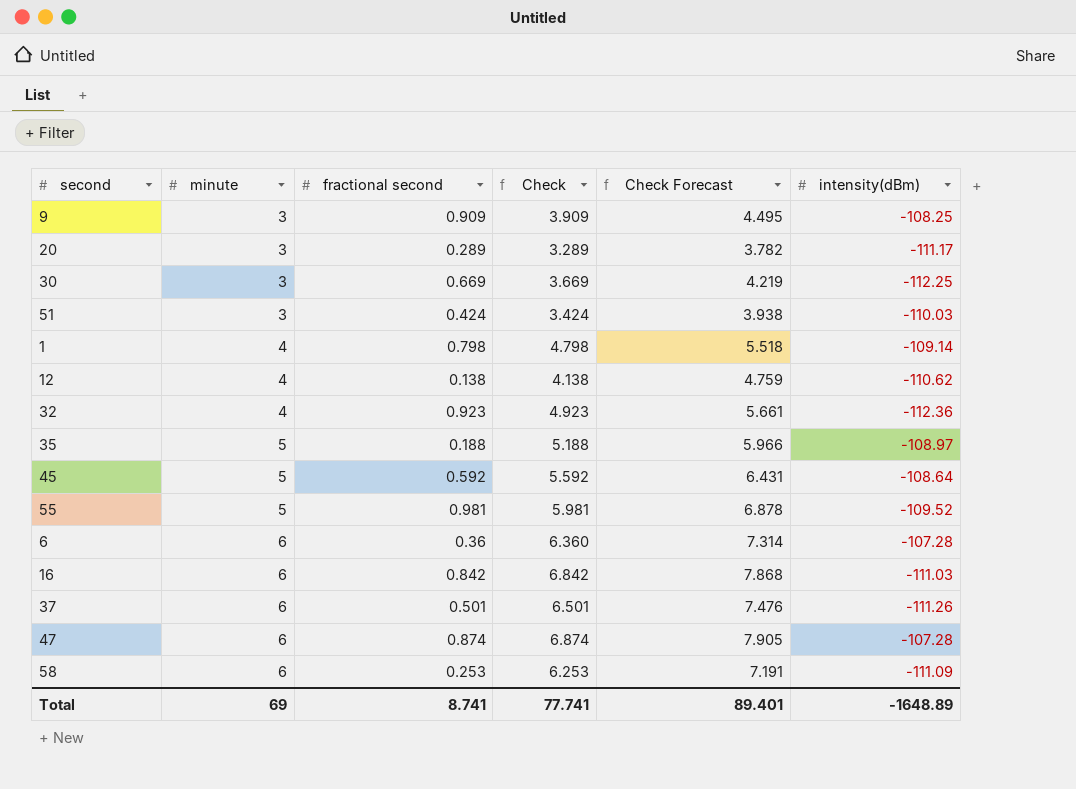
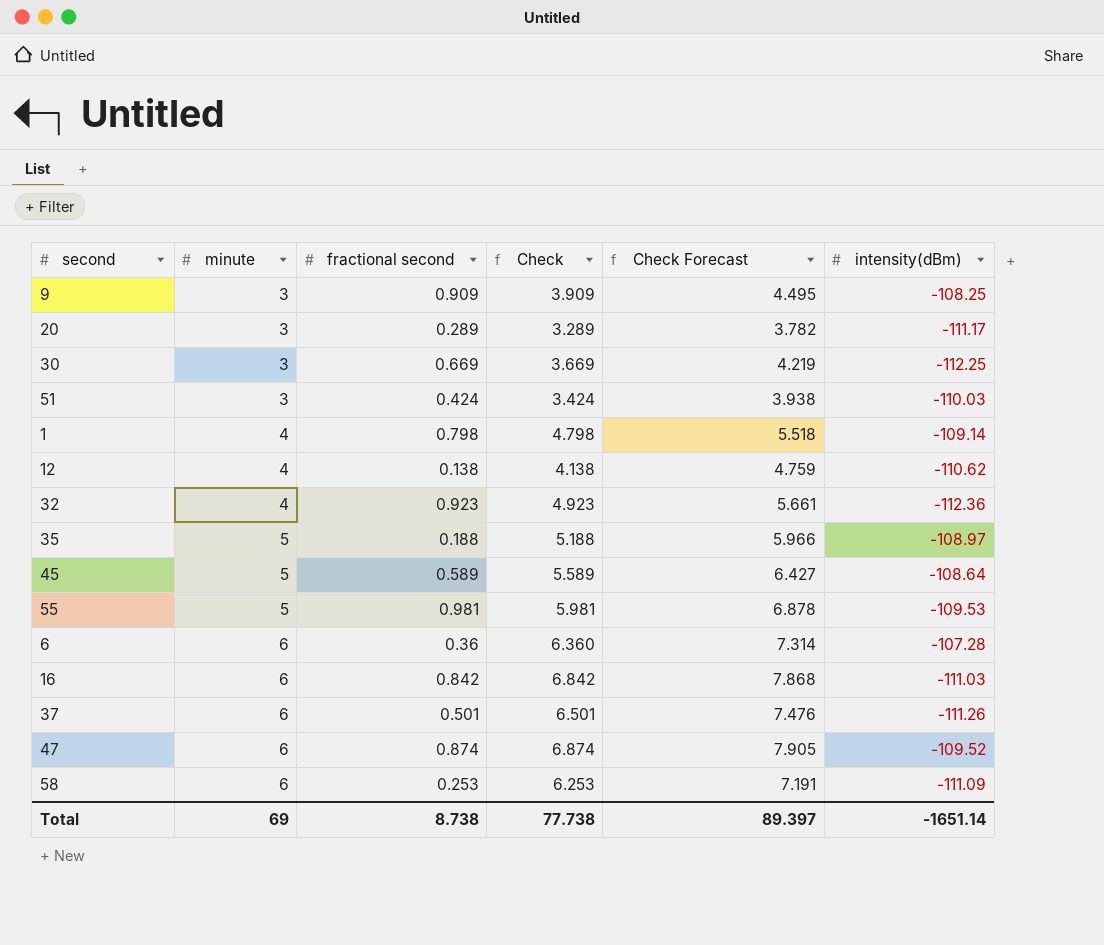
45 | fractional second: 0.592 -> 0.589
45 | Check: 5.592 -> 5.589
45 | Check Forecast: 6.431 -> 6.427
55 | intensity(dBm): -109.52 -> -109.53
47 | intensity(dBm): -107.28 -> -109.52
Total | fractional second: 8.741 -> 8.738
Total | Check: 77.741 -> 77.738
Total | Check Forecast: 89.401 -> 89.397
Total | intensity(dBm): -1648.89 -> -1651.14

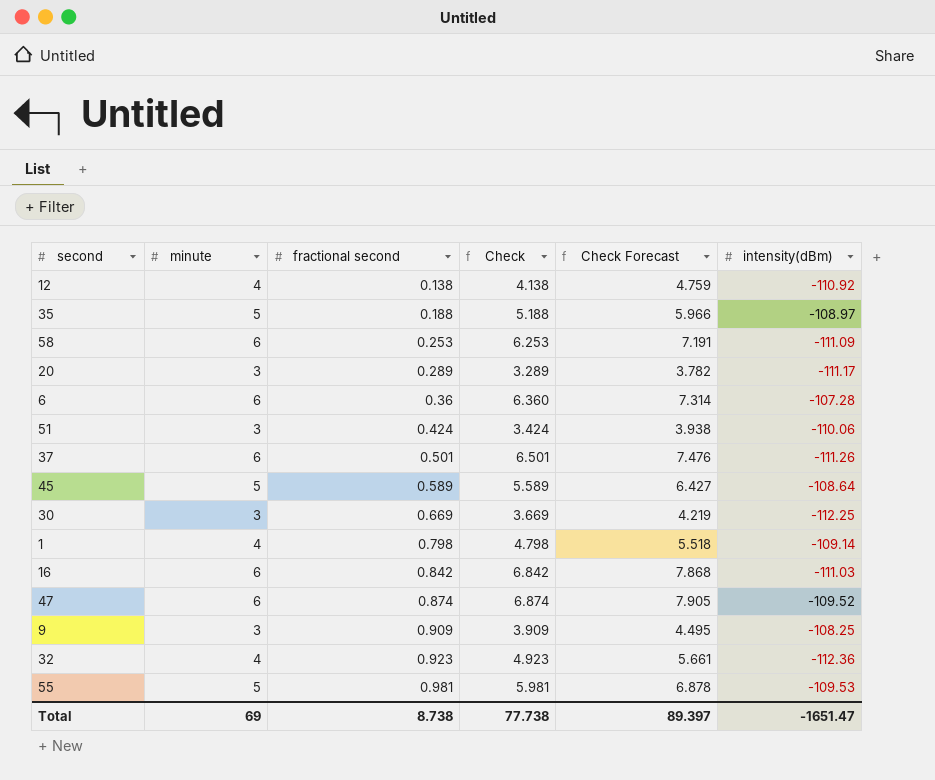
row order: minute ascending -> fractional second ascending
12 | intensity(dBm): -110.62 -> -110.92
51 | intensity(dBm): -110.03 -> -110.06
Total | intensity(dBm): -1651.14 -> -1651.47

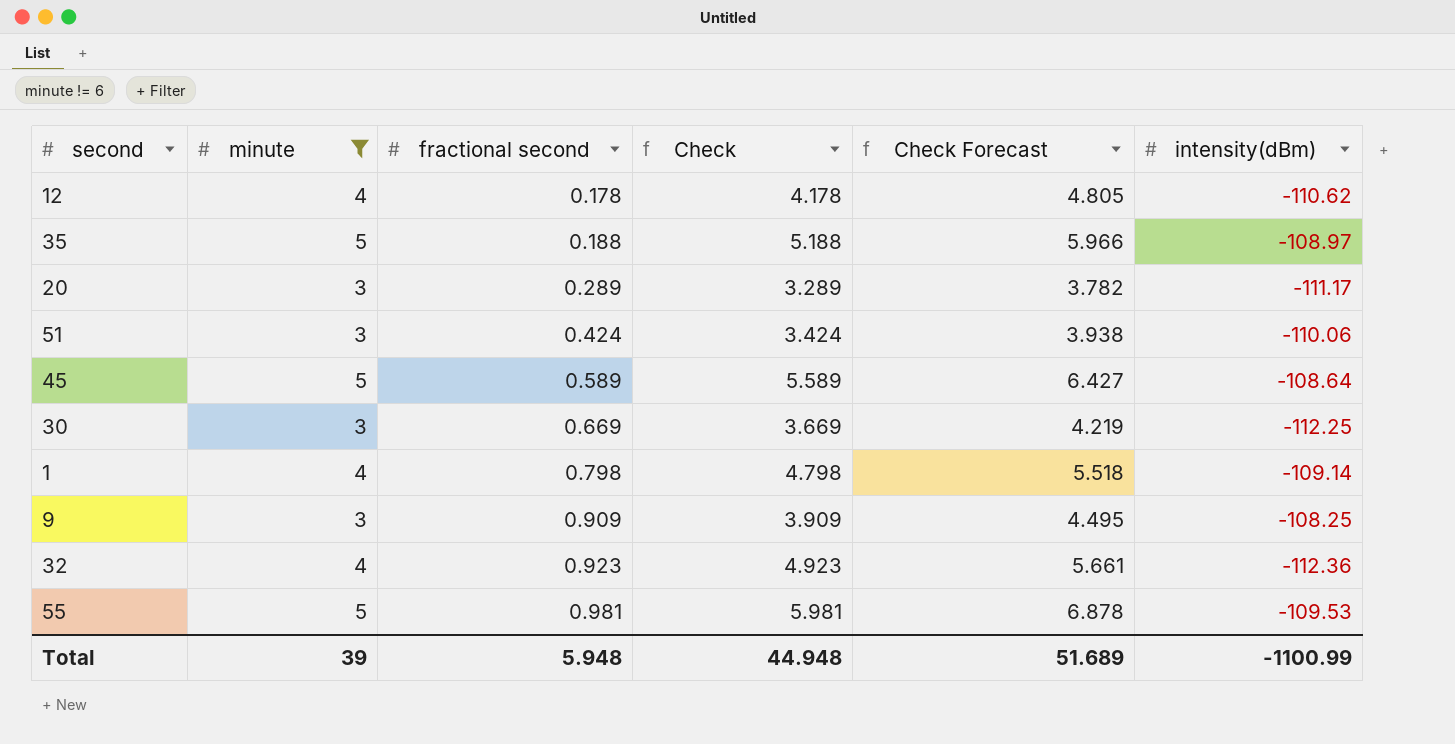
filter: none -> minute != 6
12 | fractional second: 0.138 -> 0.178
12 | Check: 4.138 -> 4.178
12 | Check Forecast: 4.759 -> 4.805
12 | intensity(dBm): -110.92 -> -110.62
Total | minute: 69 -> 39
Total | fractional second: 8.738 -> 5.948
Total | Check: 77.738 -> 44.948
Total | Check Forecast: 89.397 -> 51.689
Total | intensity(dBm): -1651.47 -> -1100.99

